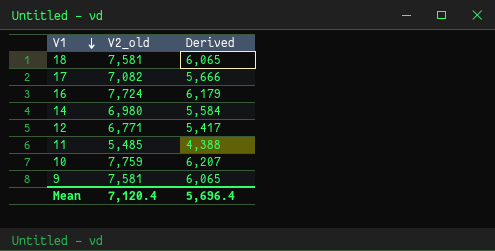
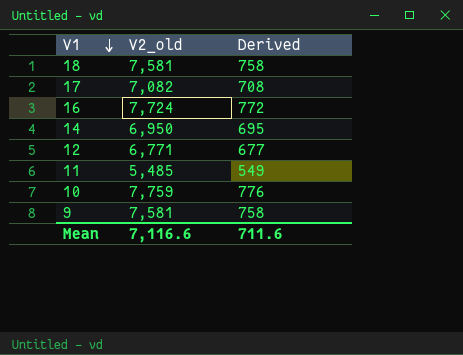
column Derived | formula: [V2_old] * 0.8 -> [V2_old] * 0.1
14 | V2_old: 6,980 -> 6,950
Mean | V2_old: 7,120.4 -> 7,116.6
Mean | Derived: 5,696.4 -> 711.6

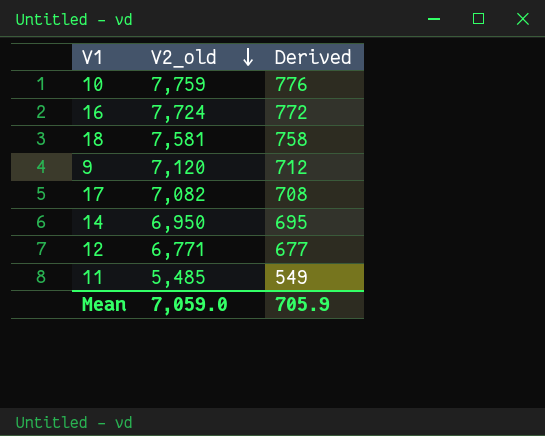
row order: V1 descending -> V2_old descending
9 | V2_old: 7,581 -> 7,120
9 | Derived: 758 -> 712
Mean | V2_old: 7,116.6 -> 7,059.0
Mean | Derived: 711.6 -> 705.9

